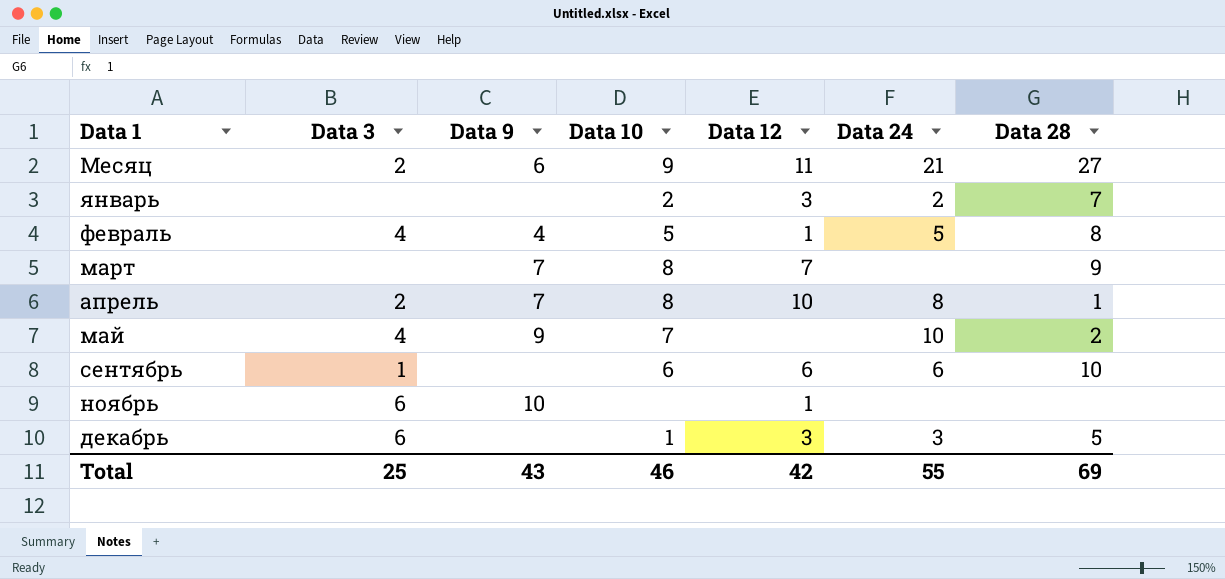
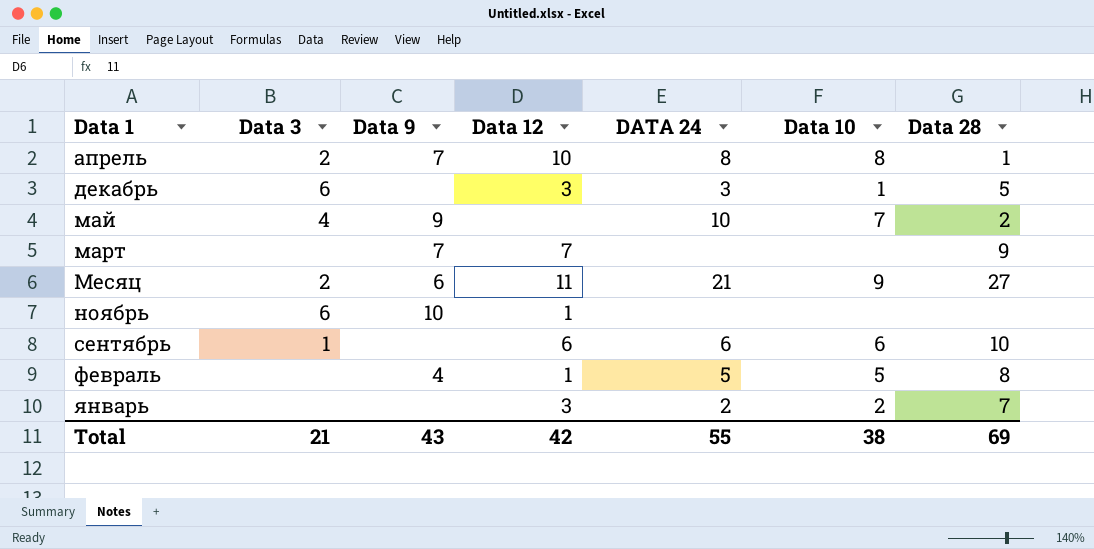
row order: none -> Data 1 ascending
column name: Data 24 -> DATA 24
column Data 10 | position: 4 -> 6
март | Data 10: 8 -> none
февраль | Data 3: 4 -> none
Total | Data 3: 25 -> 21
Total | Data 10: 46 -> 38

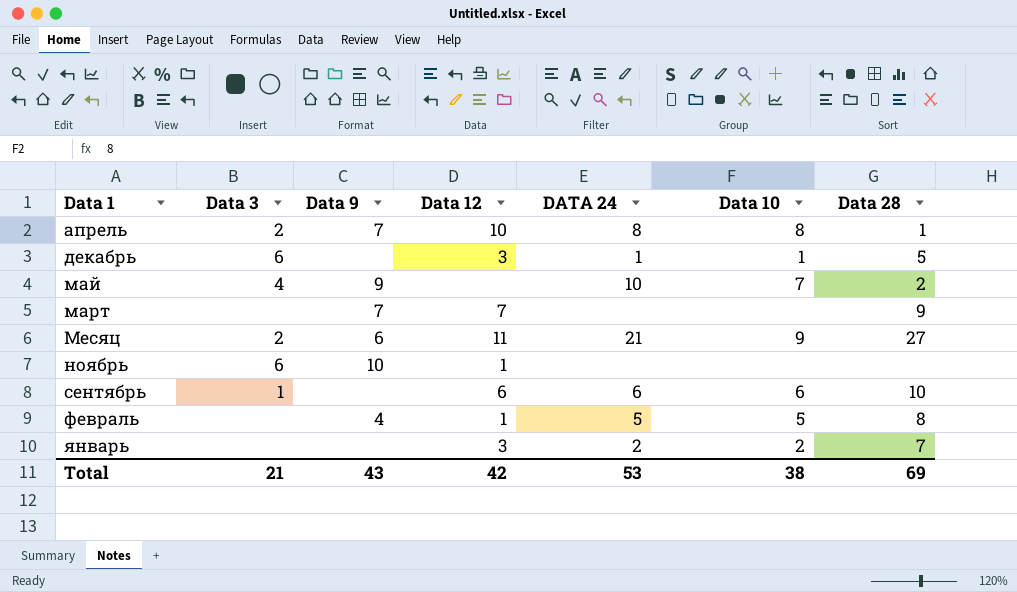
декабрь | DATA 24: 3 -> 1
Total | DATA 24: 55 -> 53

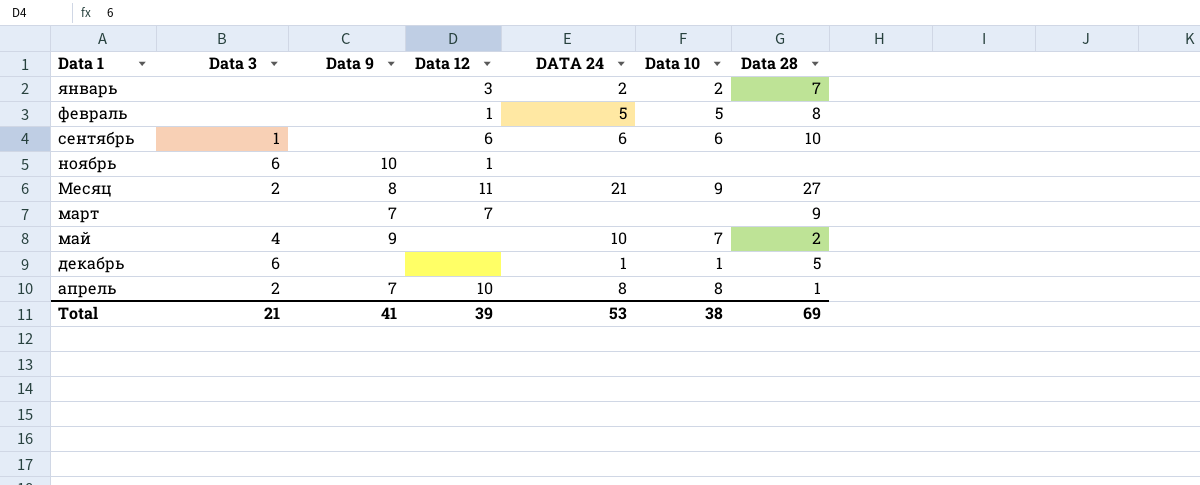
row order: Data 1 ascending -> Data 1 descending
февраль | Data 9: 4 -> none
Месяц | Data 9: 6 -> 8
декабрь | Data 12: 3 -> none
Total | Data 9: 43 -> 41
Total | Data 12: 42 -> 39

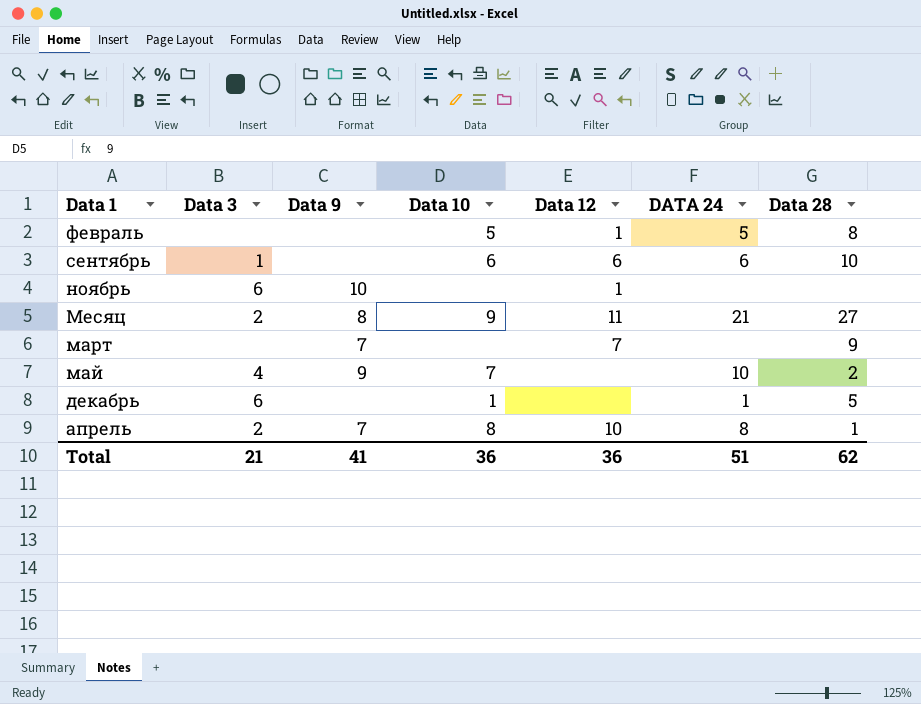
column Data 10 | position: 6 -> 4
row январь: none | none | 3 | 2 | 2 | 7 -> none
Total | Data 10: 38 -> 36
Total | Data 12: 39 -> 36
Total | DATA 24: 53 -> 51
Total | Data 28: 69 -> 62

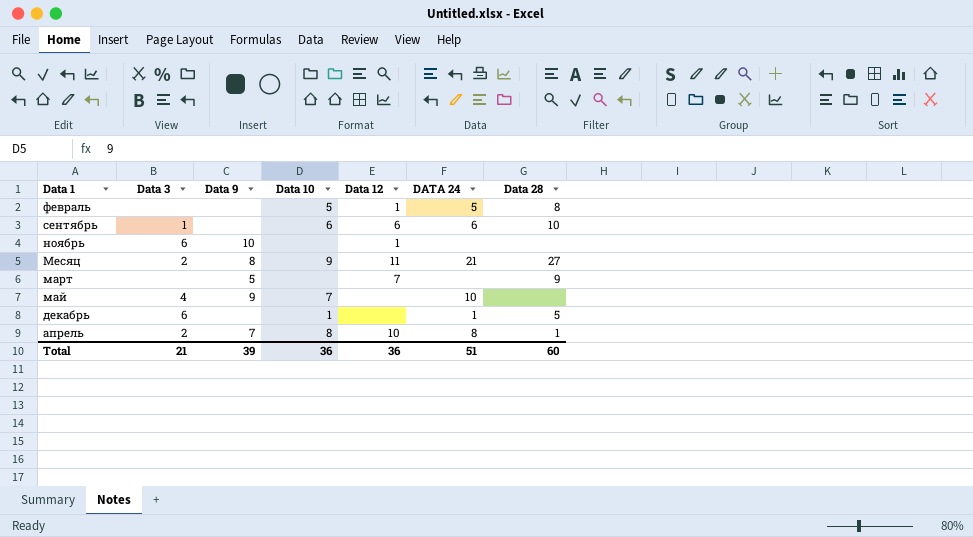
март | Data 9: 7 -> 5
май | Data 28: 2 -> none
Total | Data 9: 41 -> 39
Total | Data 28: 62 -> 60

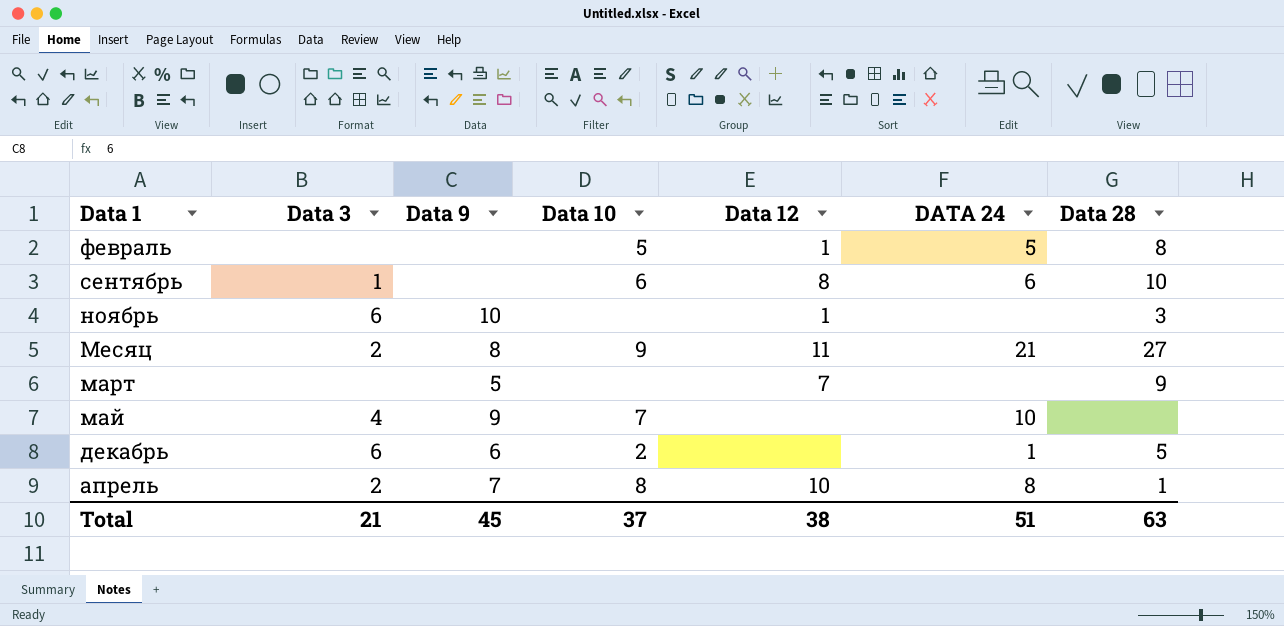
сентябрь | Data 12: 6 -> 8
ноябрь | Data 28: none -> 3
декабрь | Data 9: none -> 6
декабрь | Data 10: 1 -> 2
Total | Data 9: 39 -> 45
Total | Data 10: 36 -> 37
Total | Data 12: 36 -> 38
Total | Data 28: 60 -> 63

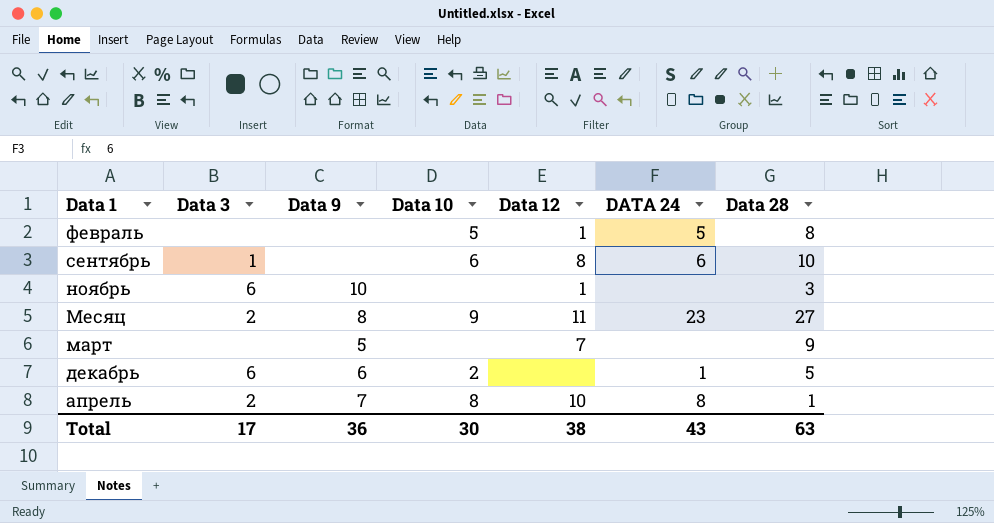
row май: 4 | 9 | 7 | none | 10 | none -> none
Месяц | DATA 24: 21 -> 23
Total | Data 3: 21 -> 17
Total | Data 9: 45 -> 36
Total | Data 10: 37 -> 30
Total | DATA 24: 51 -> 43

